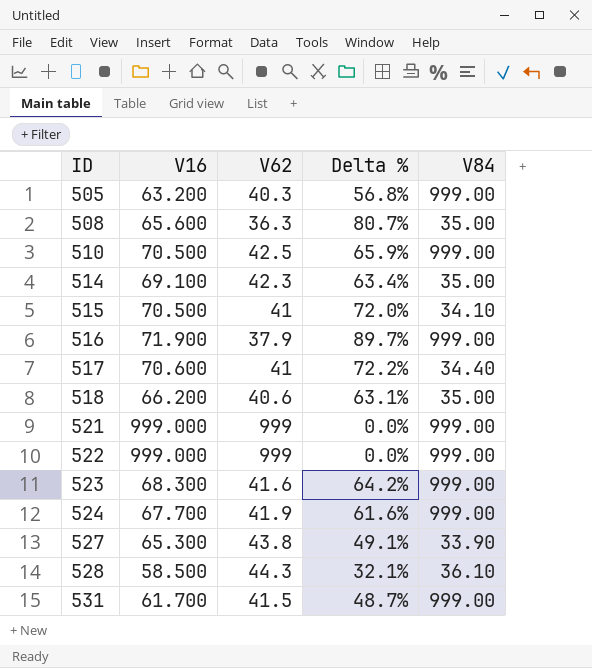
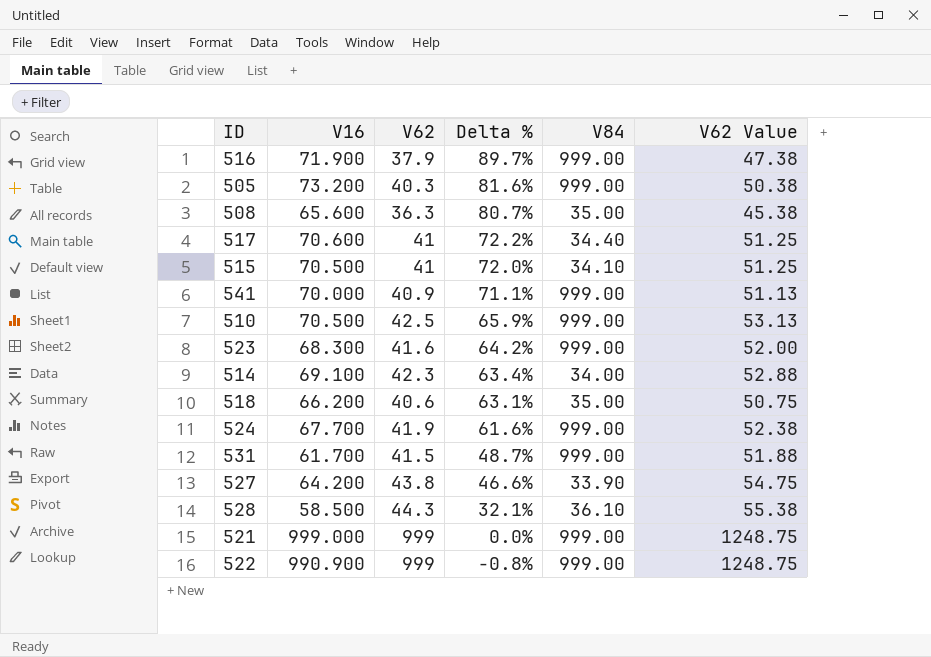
row order: ID ascending -> Delta % descending
column V62 Value | formula: none -> [V62] * 1.25
505 | V16: 63.200 -> 73.200
505 | Delta %: 56.8% -> 81.6%
row 541: none -> 70.000 | 40.9 | 71.1% | 999.00 | 51.13
514 | V84: 35.00 -> 34.00
527 | V16: 65.300 -> 64.200
527 | Delta %: 49.1% -> 46.6%
522 | V16: 999.000 -> 990.900
522 | Delta %: 0.0% -> -0.8%

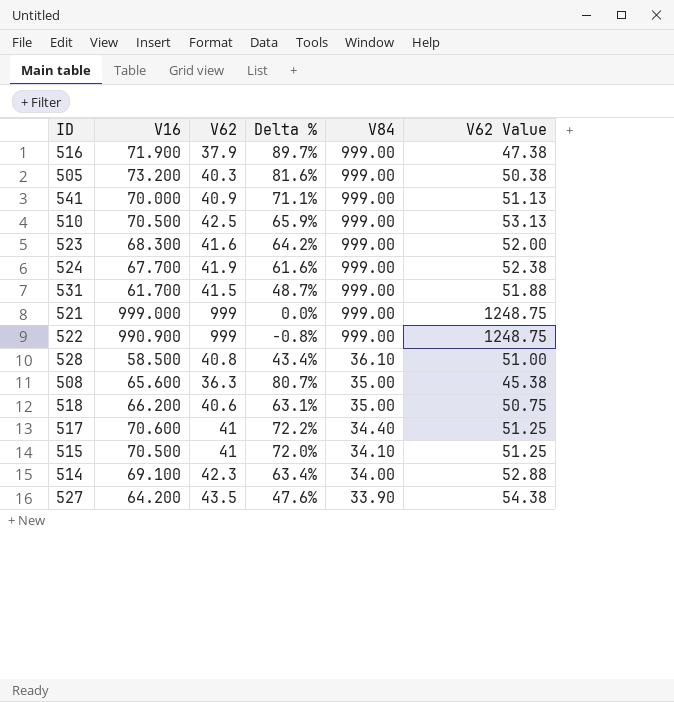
row order: Delta % descending -> V84 descending
528 | V62: 44.3 -> 40.8
528 | Delta %: 32.1% -> 43.4%
528 | V62 Value: 55.38 -> 51.00
527 | V62: 43.8 -> 43.5
527 | Delta %: 46.6% -> 47.6%
527 | V62 Value: 54.75 -> 54.38

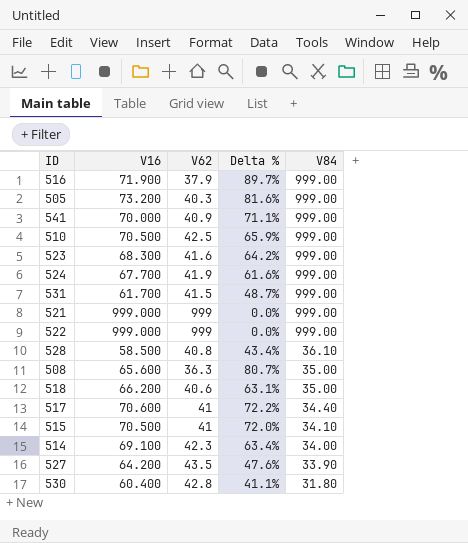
column V62 Value | formula: [V62] * 1.25 -> none
522 | V16: 990.900 -> 999.000
522 | Delta %: -0.8% -> 0.0%
row 530: none -> 60.400 | 42.8 | 41.1% | 31.80

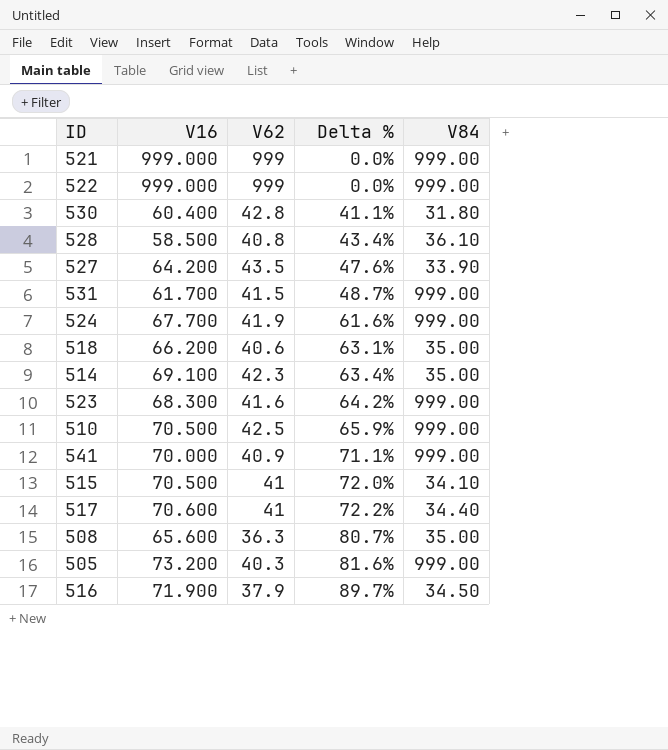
row order: V84 descending -> Delta % ascending
514 | V84: 34.00 -> 35.00
516 | V84: 999.00 -> 34.50

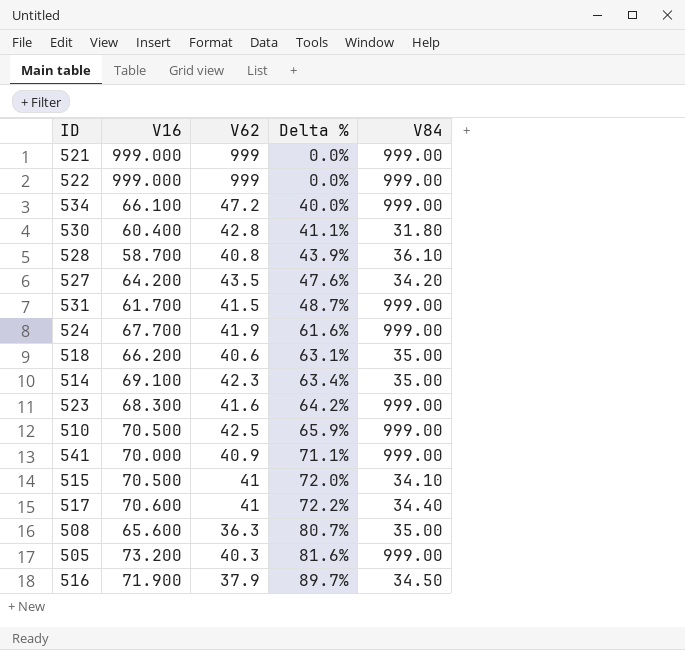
row 534: none -> 66.100 | 47.2 | 40.0% | 999.00
528 | V16: 58.500 -> 58.700
528 | Delta %: 43.4% -> 43.9%
527 | V84: 33.90 -> 34.20

